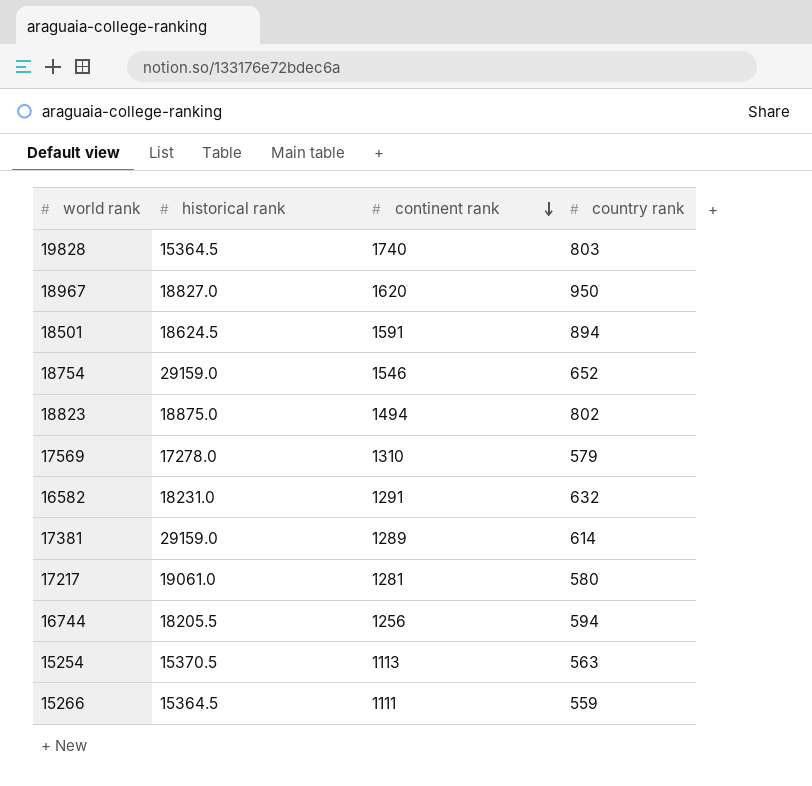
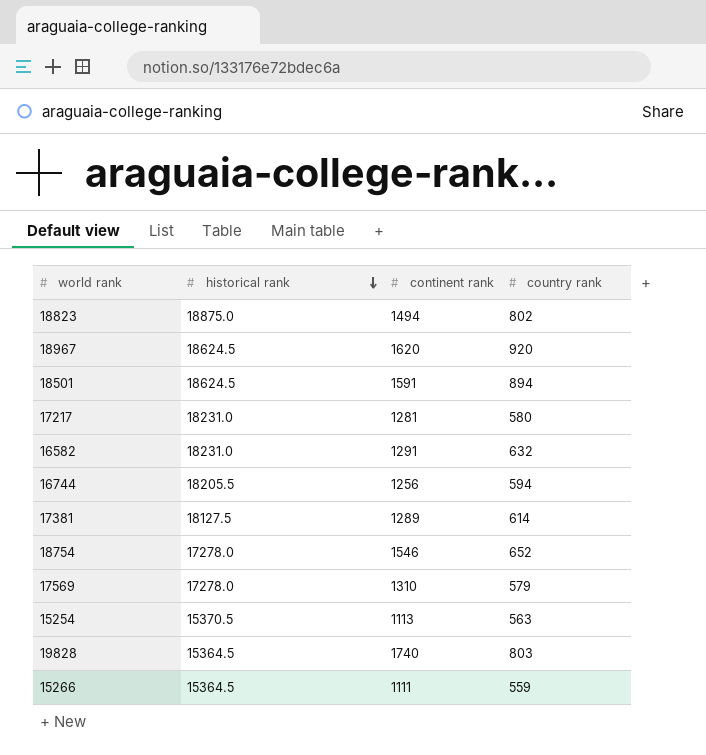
row order: continent rank descending -> historical rank descending
18967 | historical rank: 18827.0 -> 18624.5
18967 | country rank: 950 -> 920
17217 | historical rank: 19061.0 -> 18231.0
17381 | historical rank: 29159.0 -> 18127.5
18754 | historical rank: 29159.0 -> 17278.0

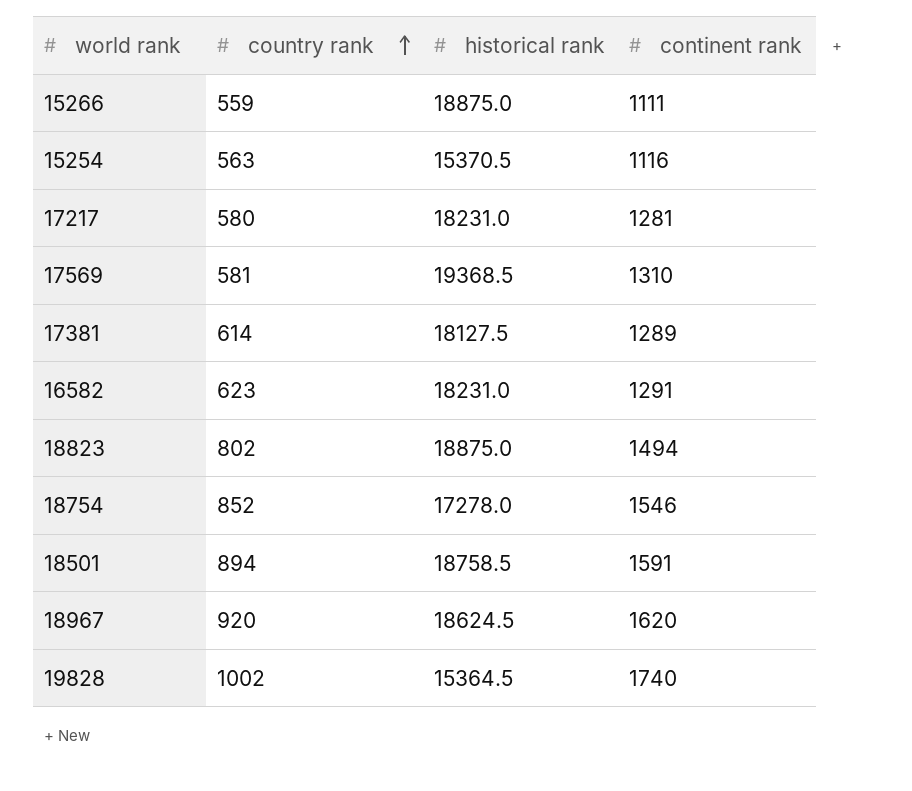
row order: historical rank descending -> country rank ascending
column country rank | position: 4 -> 2
row 16744: 18205.5 | 1256 | 594 -> none
15266 | historical rank: 15364.5 -> 18875.0
15254 | continent rank: 1113 -> 1116
17569 | country rank: 579 -> 581
17569 | historical rank: 17278.0 -> 19368.5
16582 | country rank: 632 -> 623
18754 | country rank: 652 -> 852
18501 | historical rank: 18624.5 -> 18758.5
19828 | country rank: 803 -> 1002

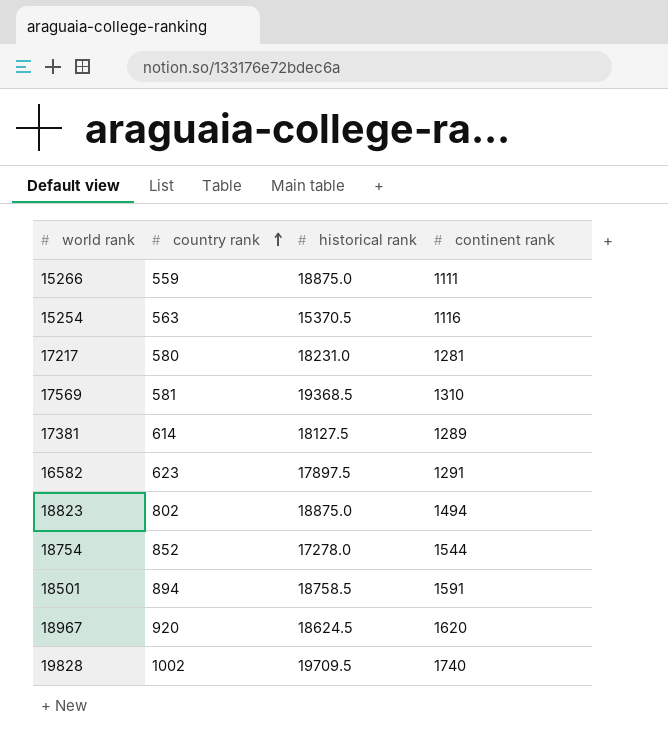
16582 | historical rank: 18231.0 -> 17897.5
18754 | continent rank: 1546 -> 1544
19828 | historical rank: 15364.5 -> 19709.5

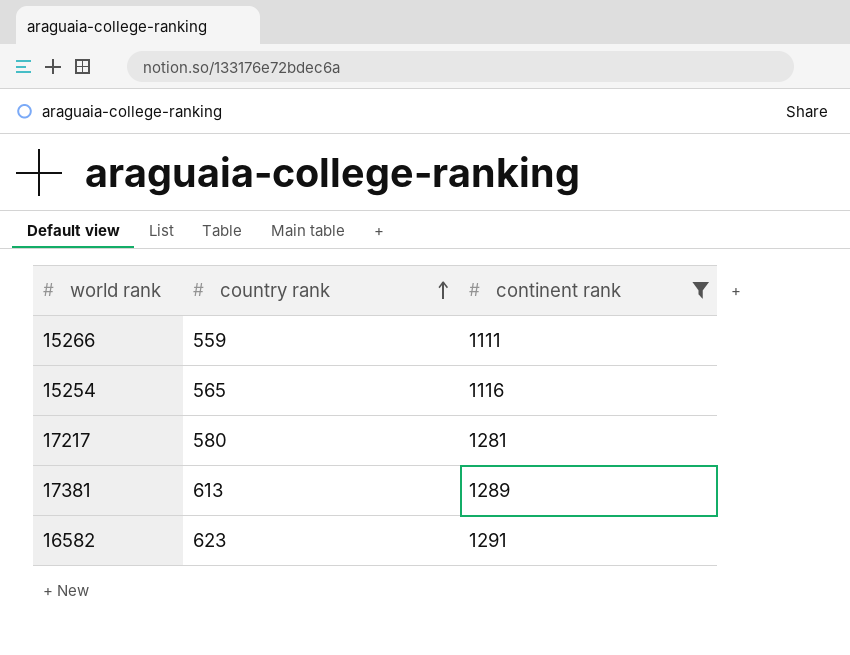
filter: none -> continent rank <= 1291
column historical rank | position: 3 -> none
15254 | country rank: 563 -> 565
17381 | country rank: 614 -> 613

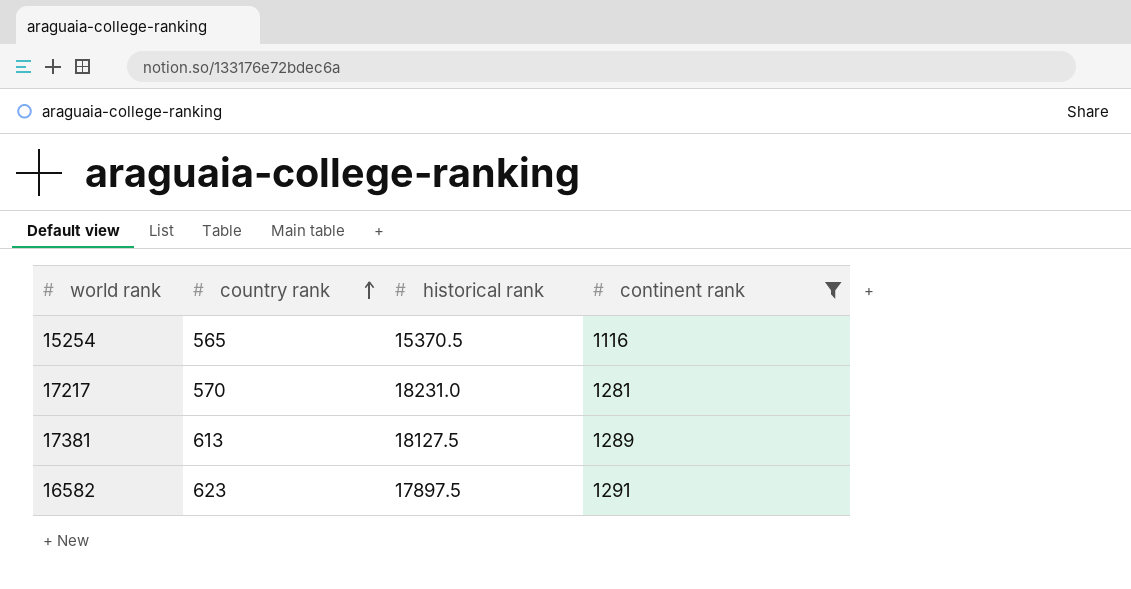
column historical rank | position: none -> 3
row 15266: 559 | 1111 -> none
17217 | country rank: 580 -> 570

